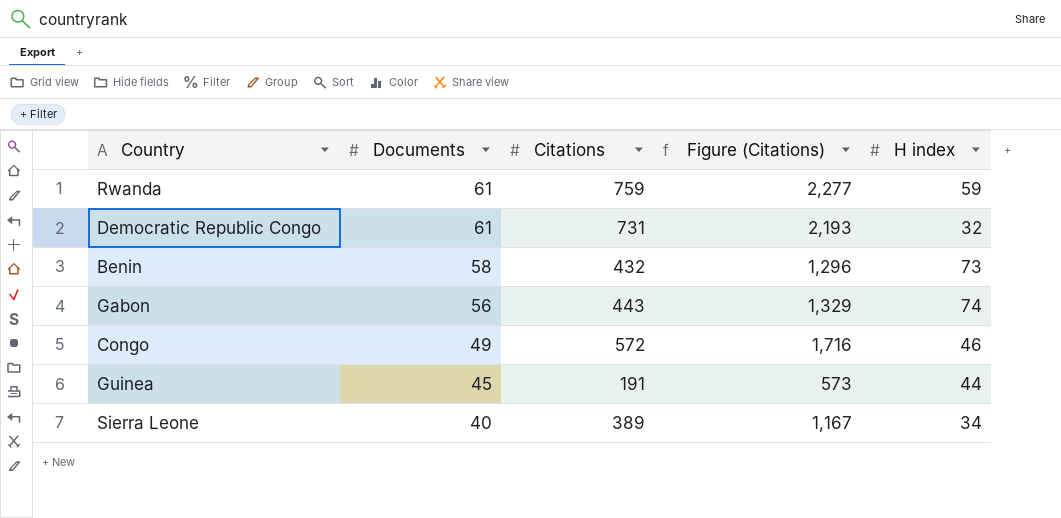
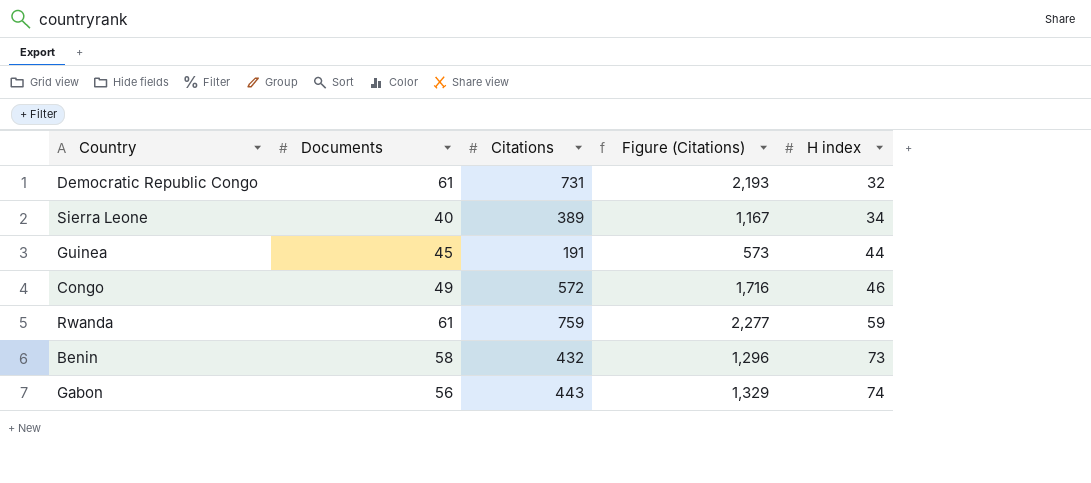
row order: Documents descending -> H index ascending

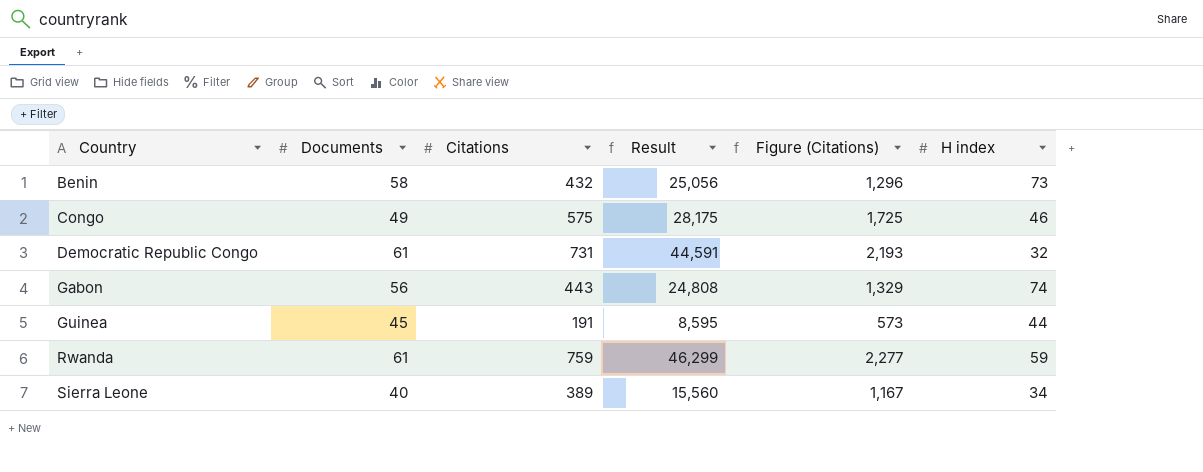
row order: H index ascending -> Country ascending
column Result | formula: none -> [Documents] * [Citations]
Congo | Citations: 572 -> 575
Congo | Figure (Citations): 1,716 -> 1,725

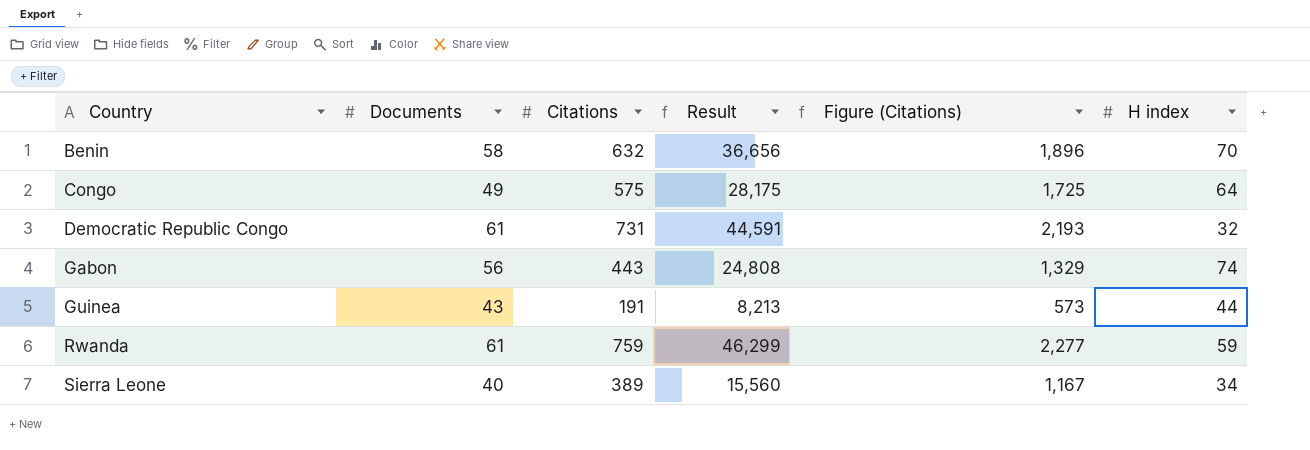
Benin | Citations: 432 -> 632
Benin | Result: 25,056 -> 36,656
Benin | Figure (Citations): 1,296 -> 1,896
Benin | H index: 73 -> 70
Congo | H index: 46 -> 64
Guinea | Documents: 45 -> 43
Guinea | Result: 8,595 -> 8,213

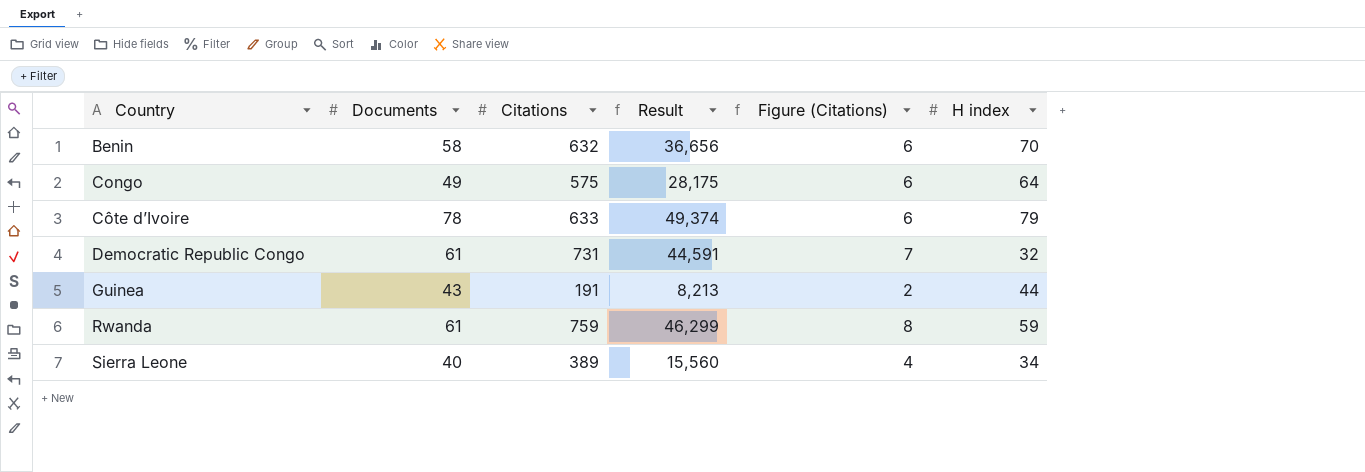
column Figure (Citations) | formula: [Citations] * 3 -> [Citations] * 0.01
row Gabon: 56 | 443 | 24,808 | 1,329 | 74 -> none
row Côte d’Ivoire: none -> 78 | 633 | 49,374 | 6 | 79

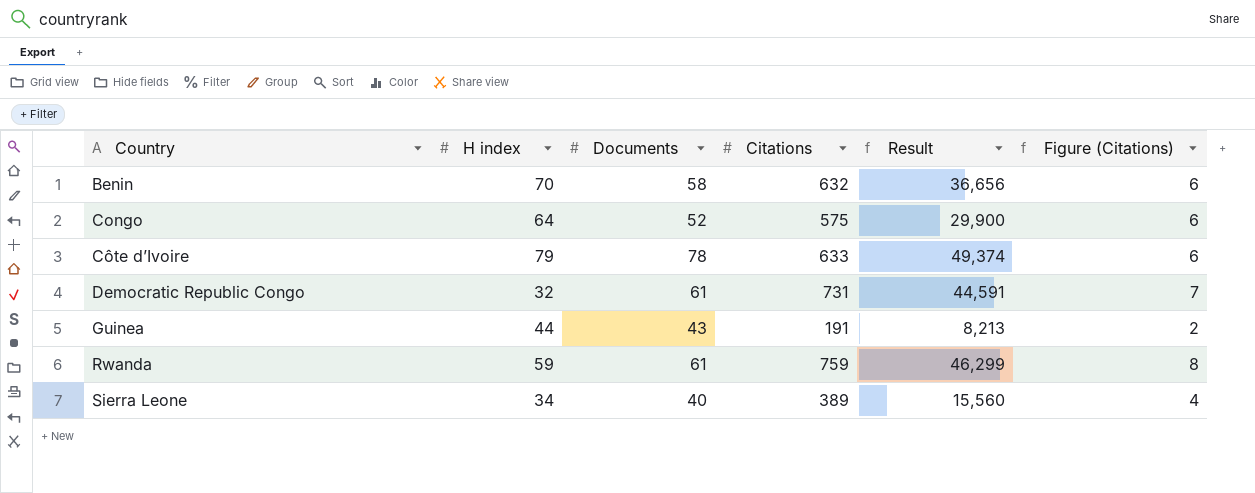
column H index | position: 6 -> 2
Congo | Documents: 49 -> 52
Congo | Result: 28,175 -> 29,900

